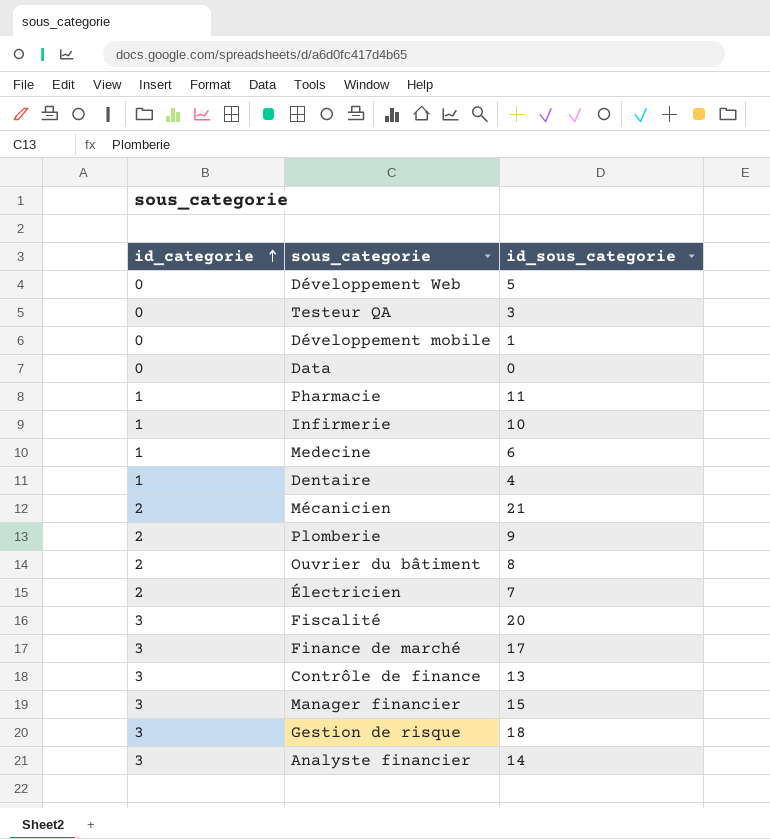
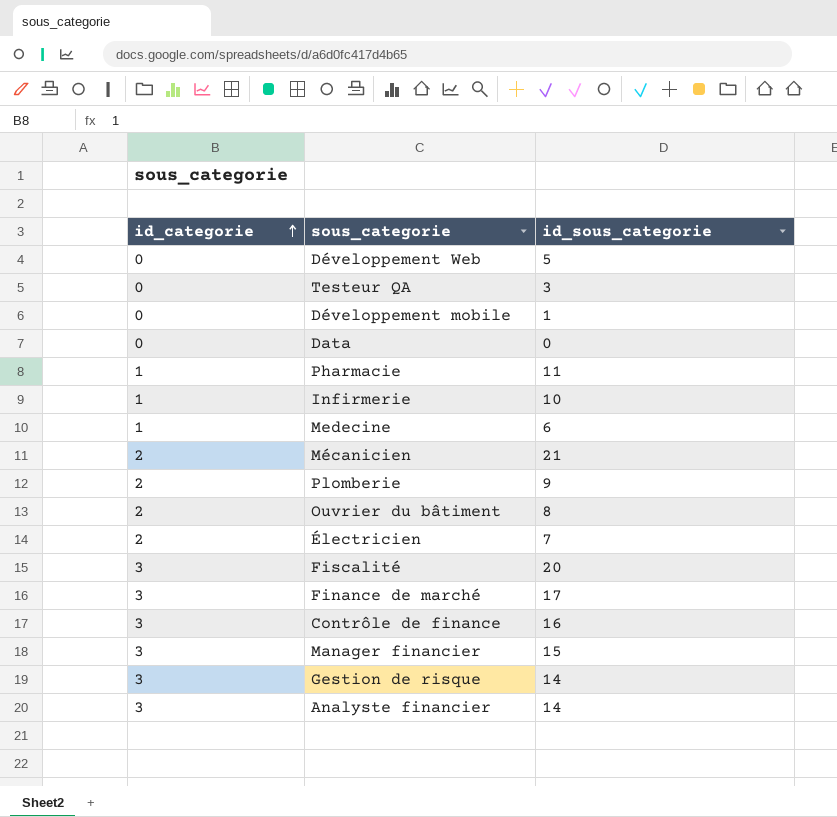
row Dentaire: 1 | 4 -> none
Contrôle de finance | id_sous_categorie: 13 -> 16
Gestion de risque | id_sous_categorie: 18 -> 14

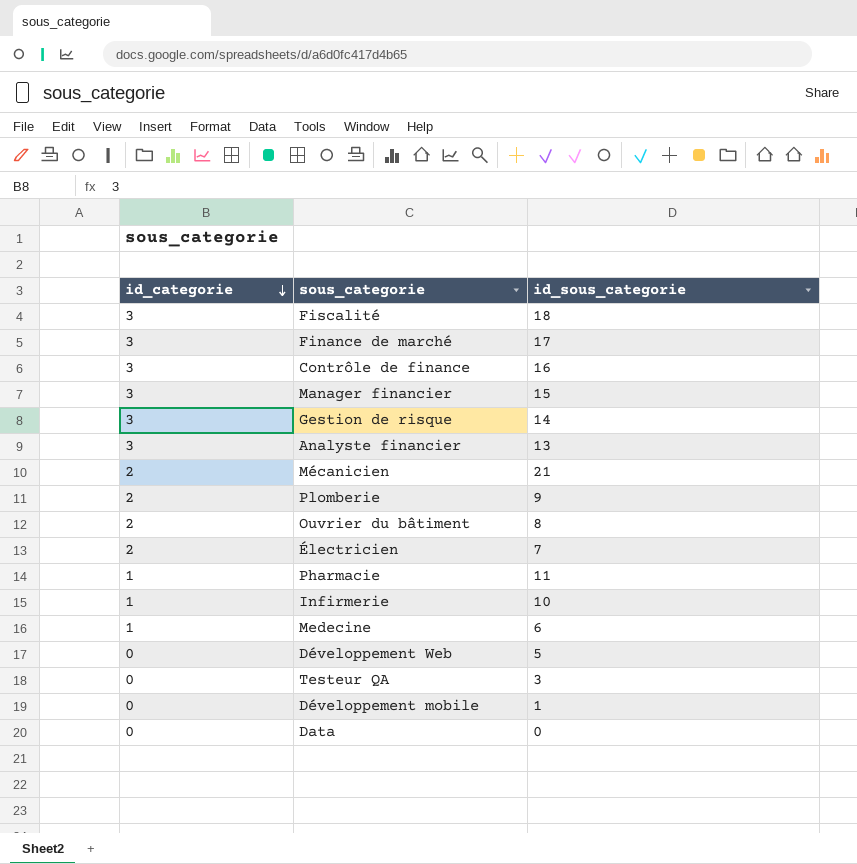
row order: id_categorie ascending -> id_categorie descending
Fiscalité | id_sous_categorie: 20 -> 18
Analyste financier | id_sous_categorie: 14 -> 13

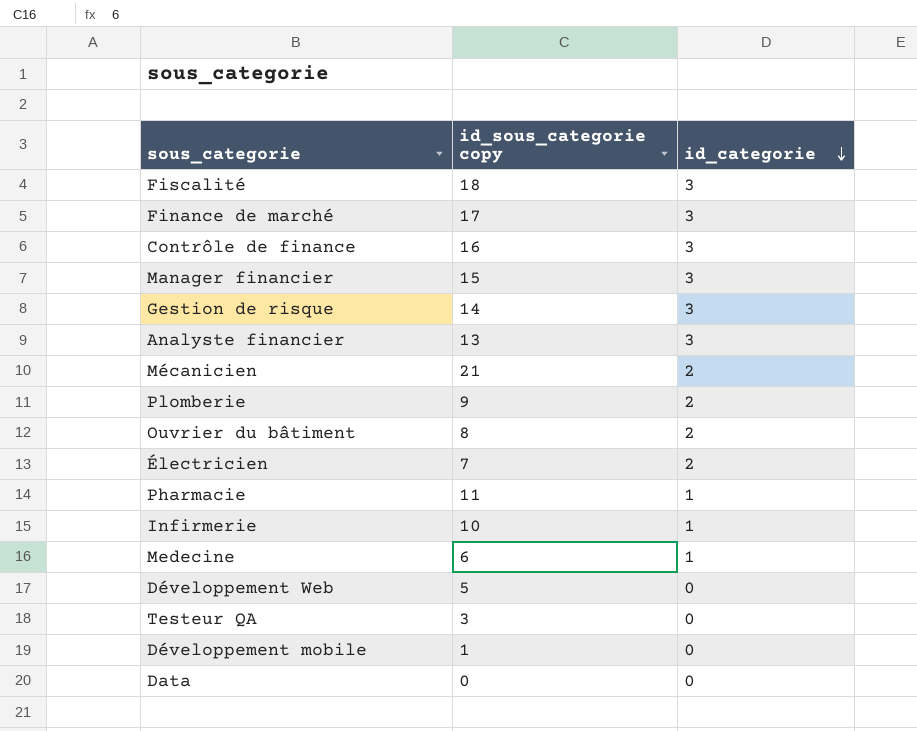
column name: id_sous_categorie -> id_sous_categorie copy
column id_categorie | position: 1 -> 3

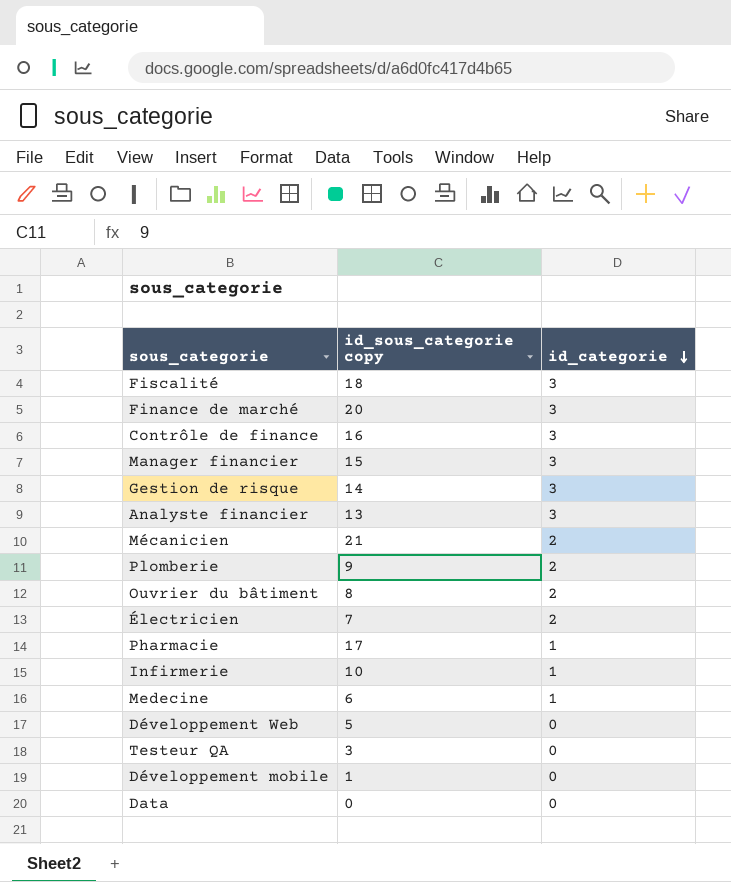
Finance de marché | id_sous_categorie copy: 17 -> 20
Pharmacie | id_sous_categorie copy: 11 -> 17

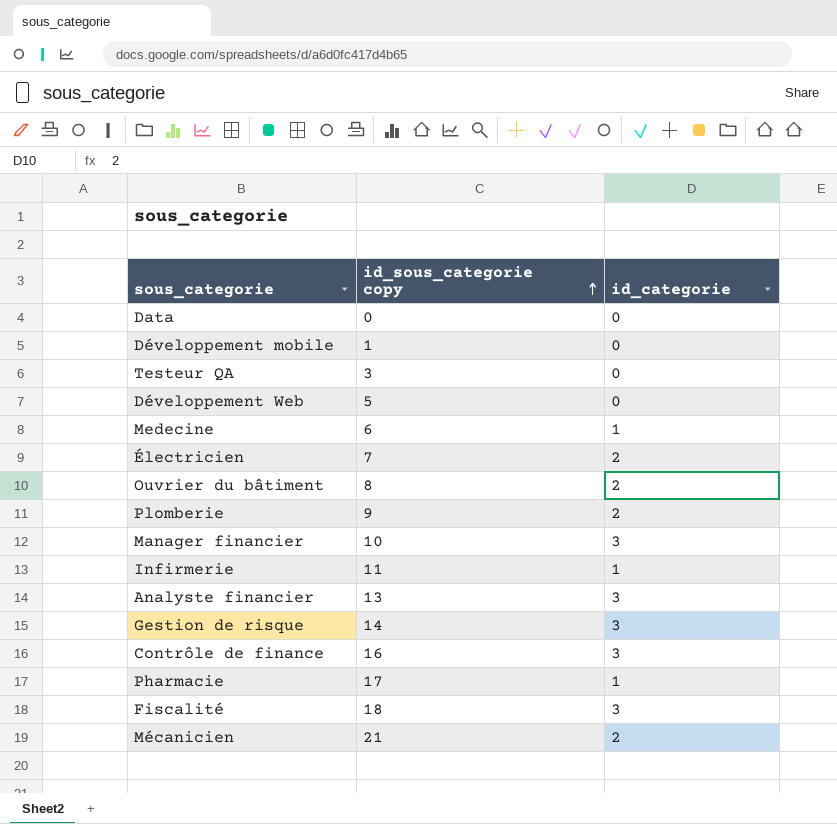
row order: id_categorie descending -> id_sous_categorie copy ascending
row Finance de marché: 20 | 3 -> none
Manager financier | id_sous_categorie copy: 15 -> 10
Infirmerie | id_sous_categorie copy: 10 -> 11

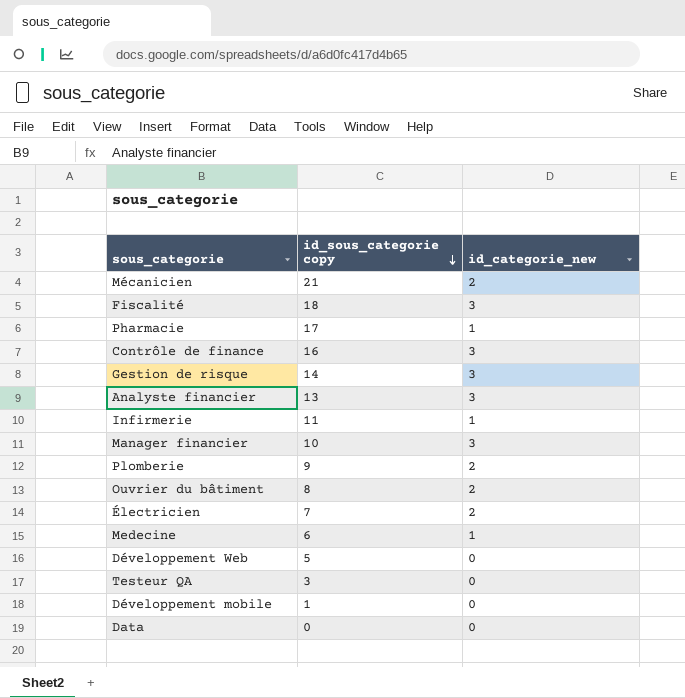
row order: id_sous_categorie copy ascending -> id_sous_categorie copy descending
column name: id_categorie -> id_categorie_new

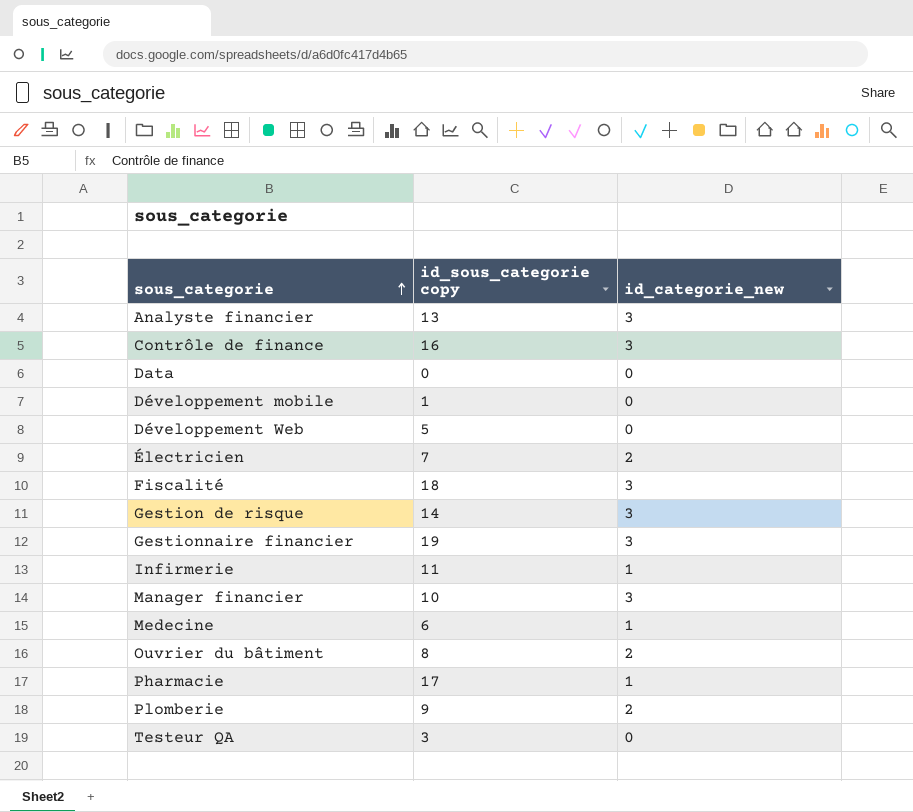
row order: id_sous_categorie copy descending -> sous_categorie ascending
row Mécanicien: 21 | 2 -> none
row Gestionnaire financier: none -> 19 | 3

